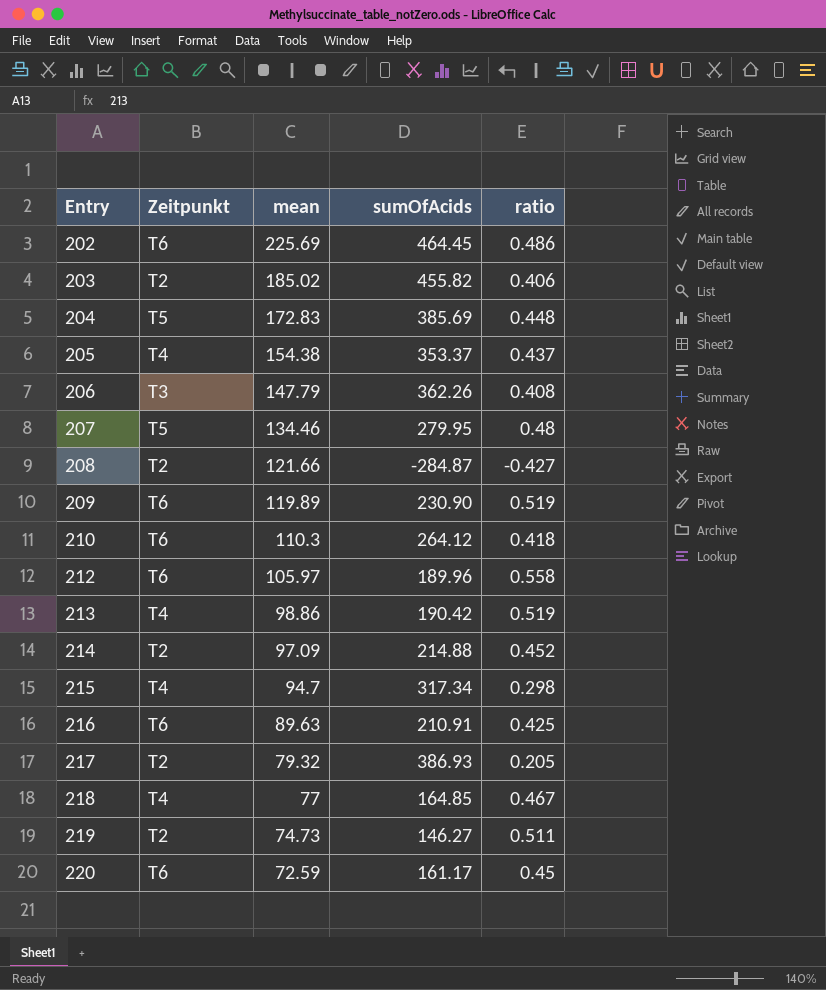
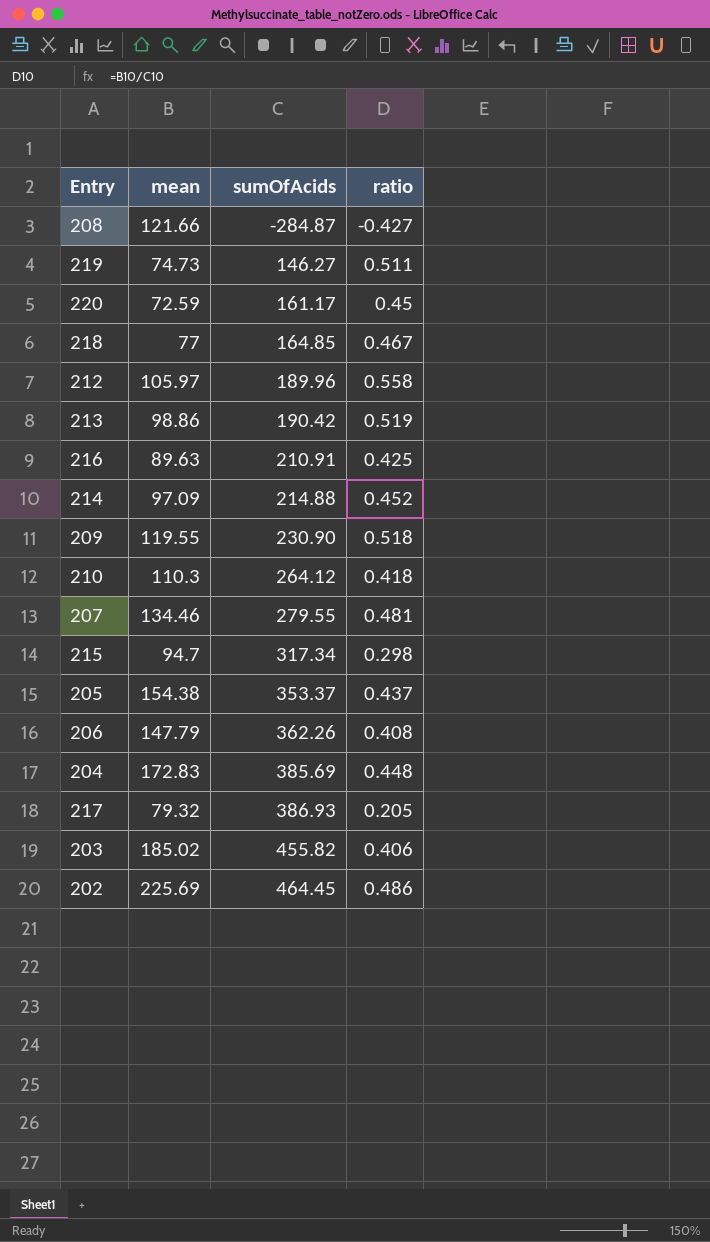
row order: Entry ascending -> sumOfAcids ascending
column Zeitpunkt | position: 2 -> none
209 | mean: 119.89 -> 119.55
209 | ratio: 0.519 -> 0.518
207 | sumOfAcids: 279.95 -> 279.55
207 | ratio: 0.48 -> 0.481

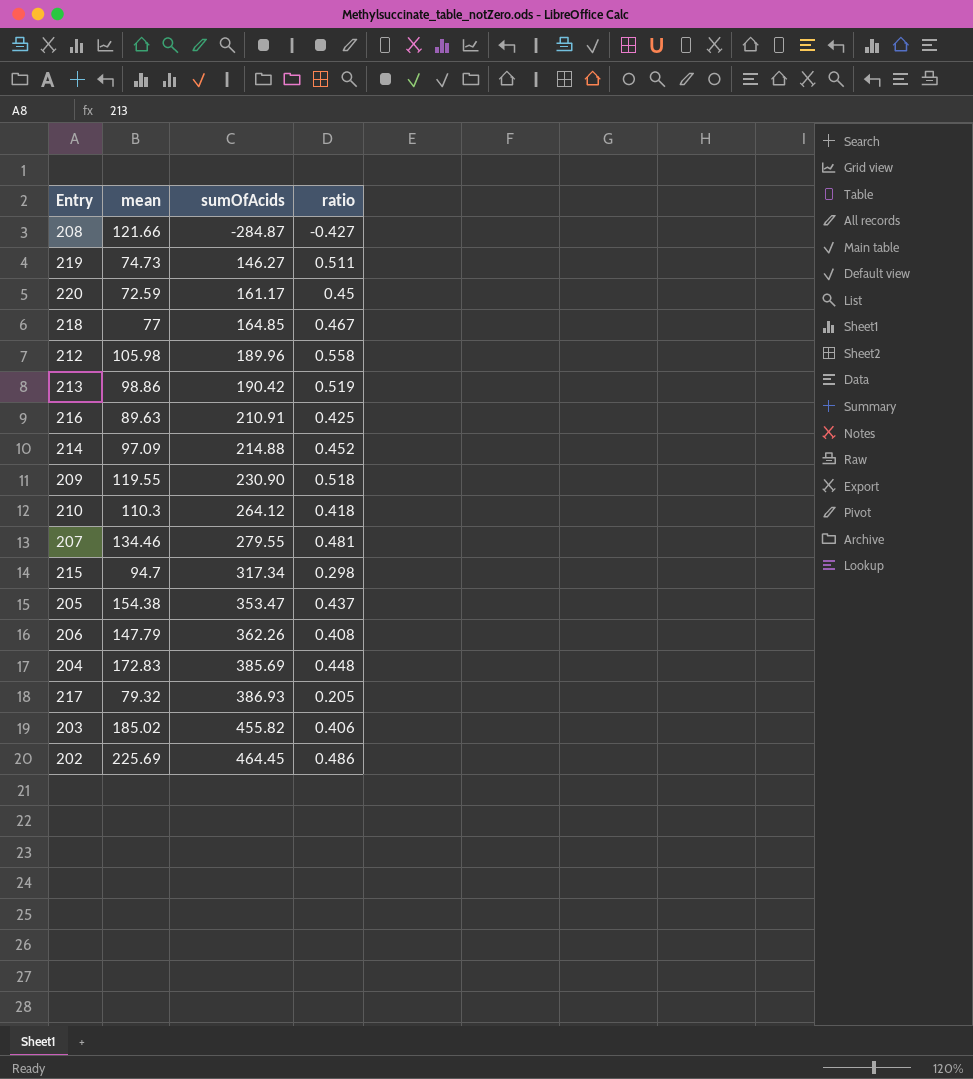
212 | mean: 105.97 -> 105.98
205 | sumOfAcids: 353.37 -> 353.47

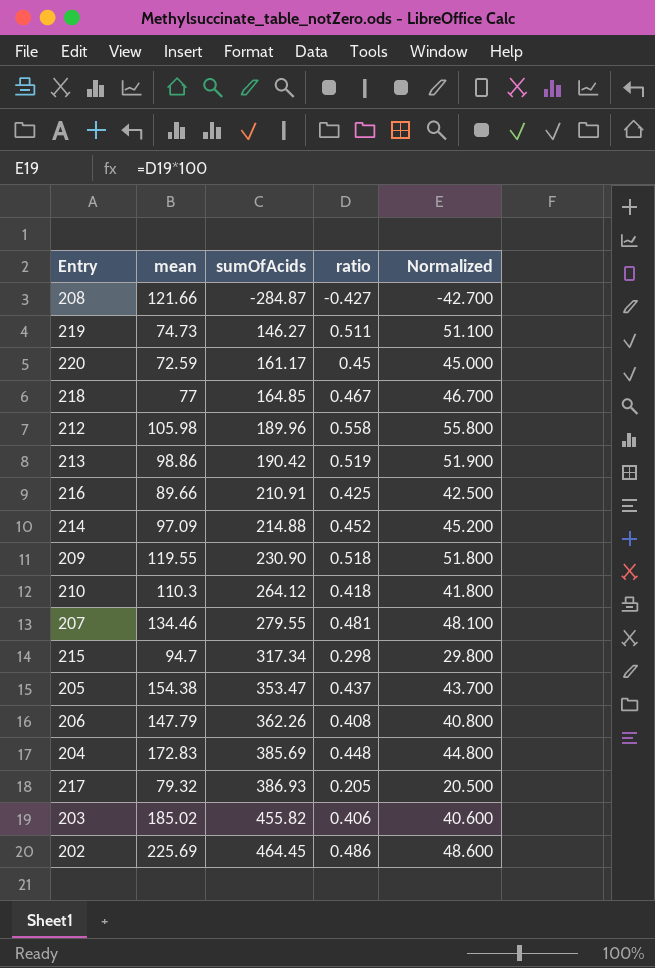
column Normalized | formula: none -> [ratio] * 100
216 | mean: 89.63 -> 89.66

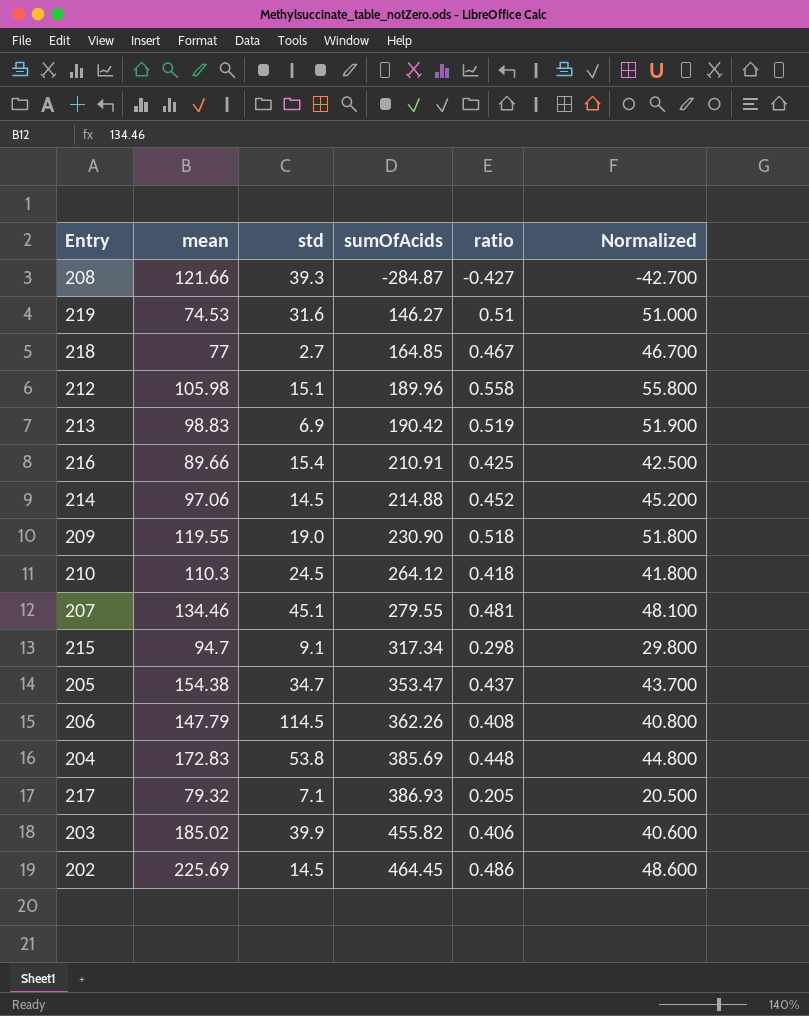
column std | position: none -> 3
row 220: 72.59 | 161.17 | 0.45 | 45.000 -> none
219 | mean: 74.73 -> 74.53
219 | ratio: 0.511 -> 0.51
219 | Normalized: 51.100 -> 51.000
213 | mean: 98.86 -> 98.83
214 | mean: 97.09 -> 97.06

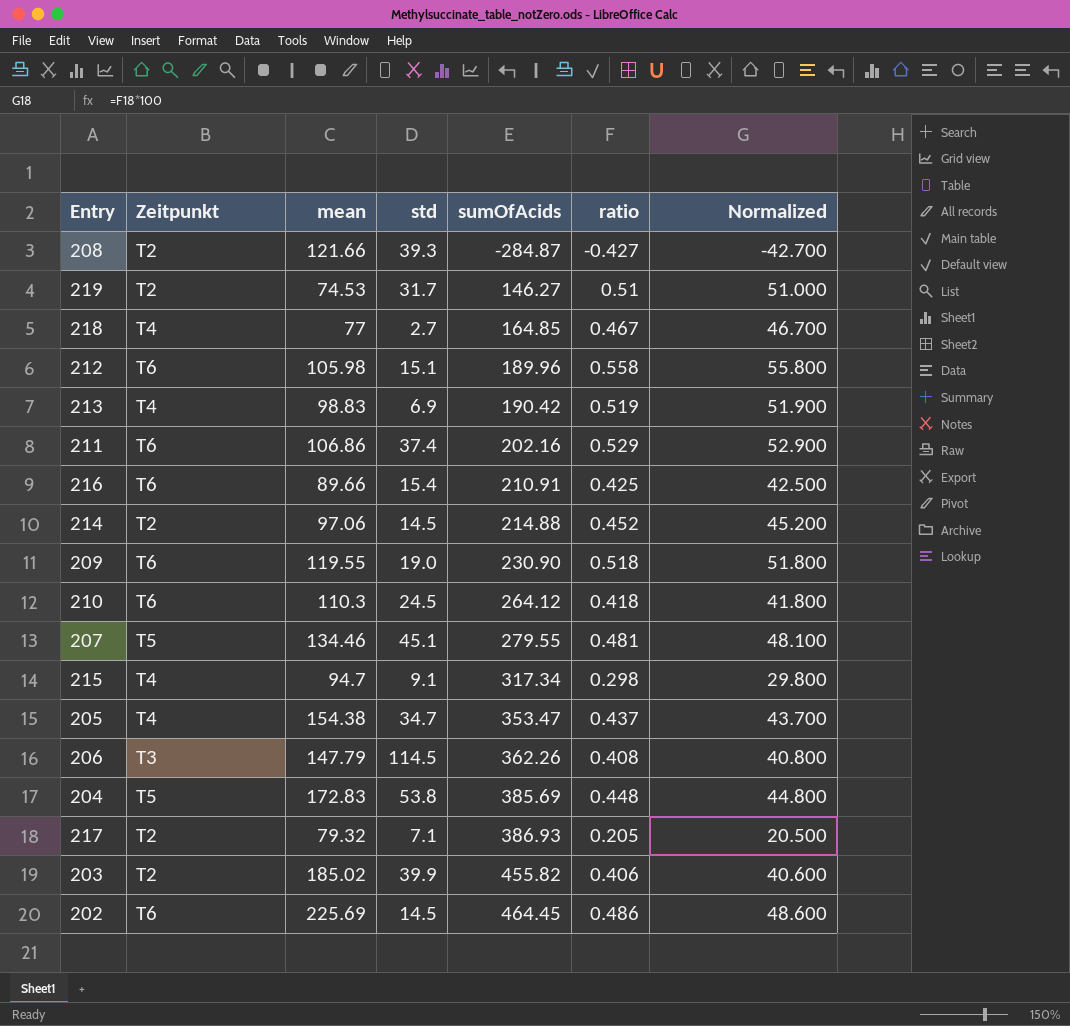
column Zeitpunkt | position: none -> 2
219 | std: 31.6 -> 31.7
row 211: none -> T6 | 106.86 | 37.4 | 202.16 | 0.529 | 52.900

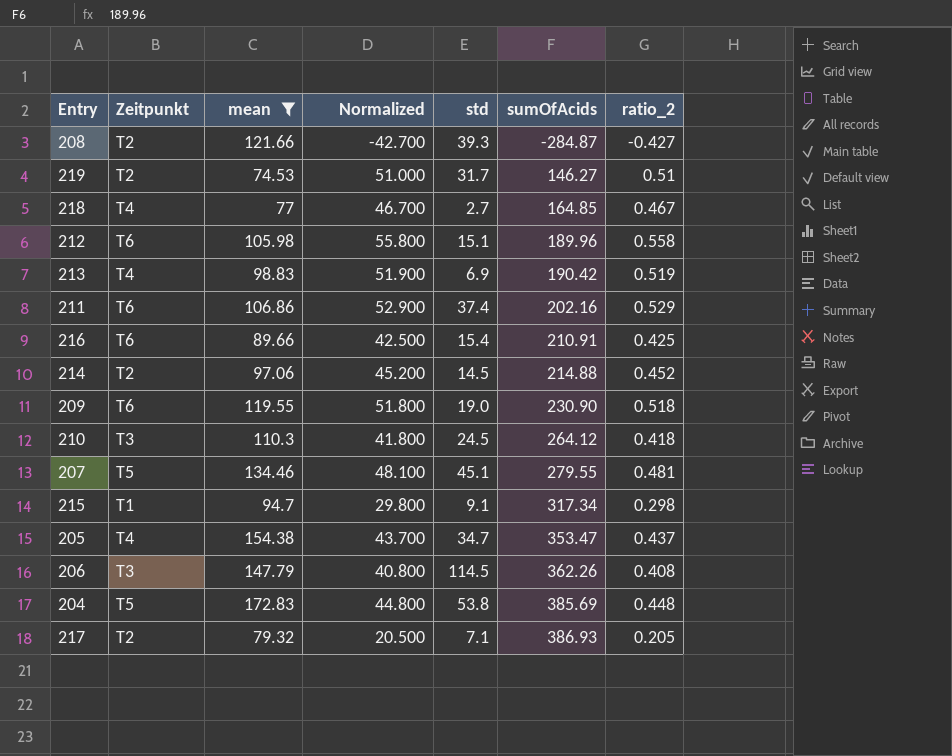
filter: none -> mean <= 172.83
column Normalized | position: 7 -> 4
column name: ratio -> ratio_2
210 | Zeitpunkt: T6 -> T3
215 | Zeitpunkt: T4 -> T1

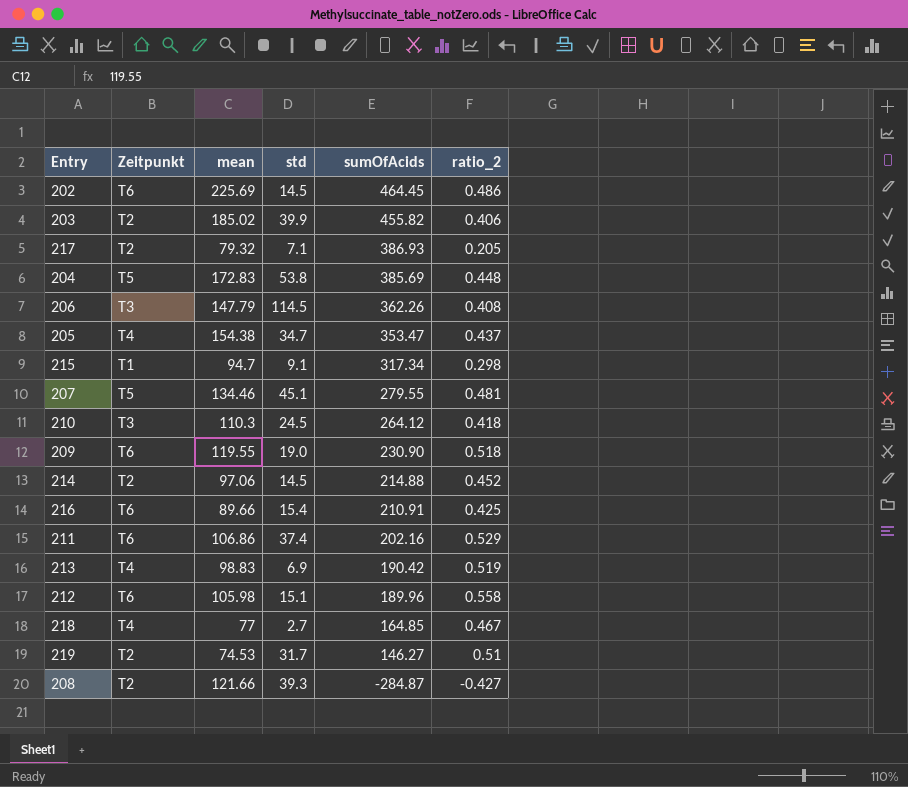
filter: mean <= 172.83 -> none
row order: sumOfAcids ascending -> sumOfAcids descending
column Normalized | formula: [ratio_2] * 100 -> none

